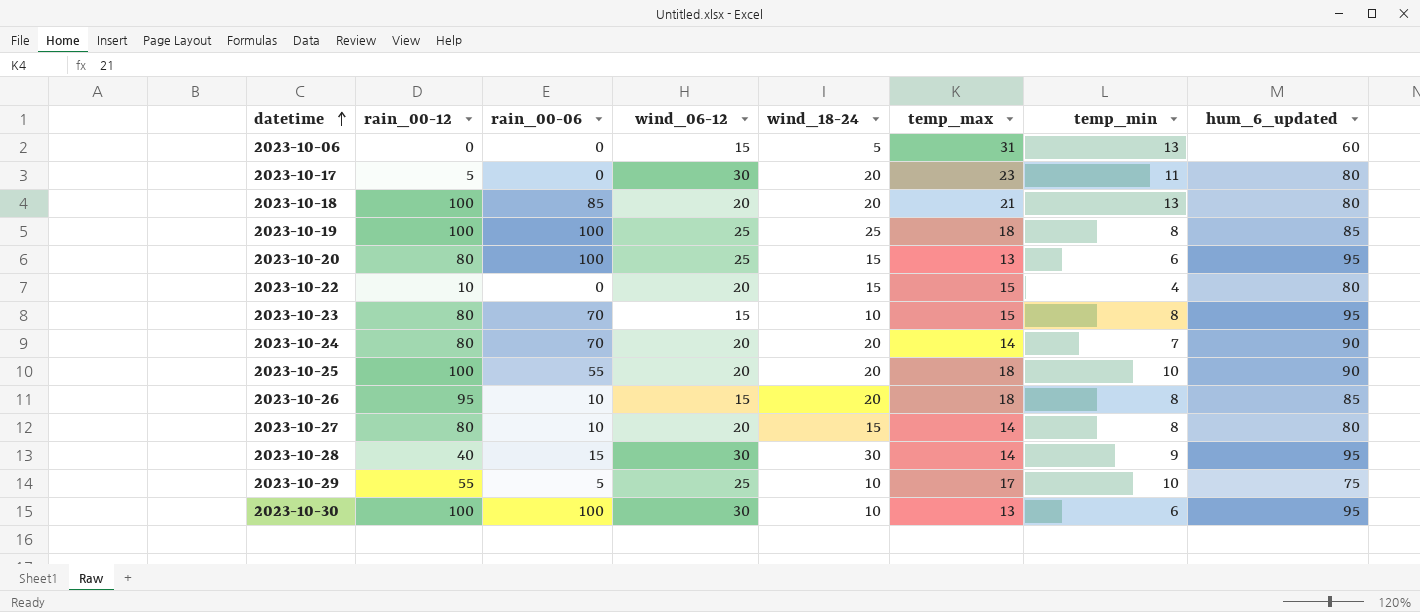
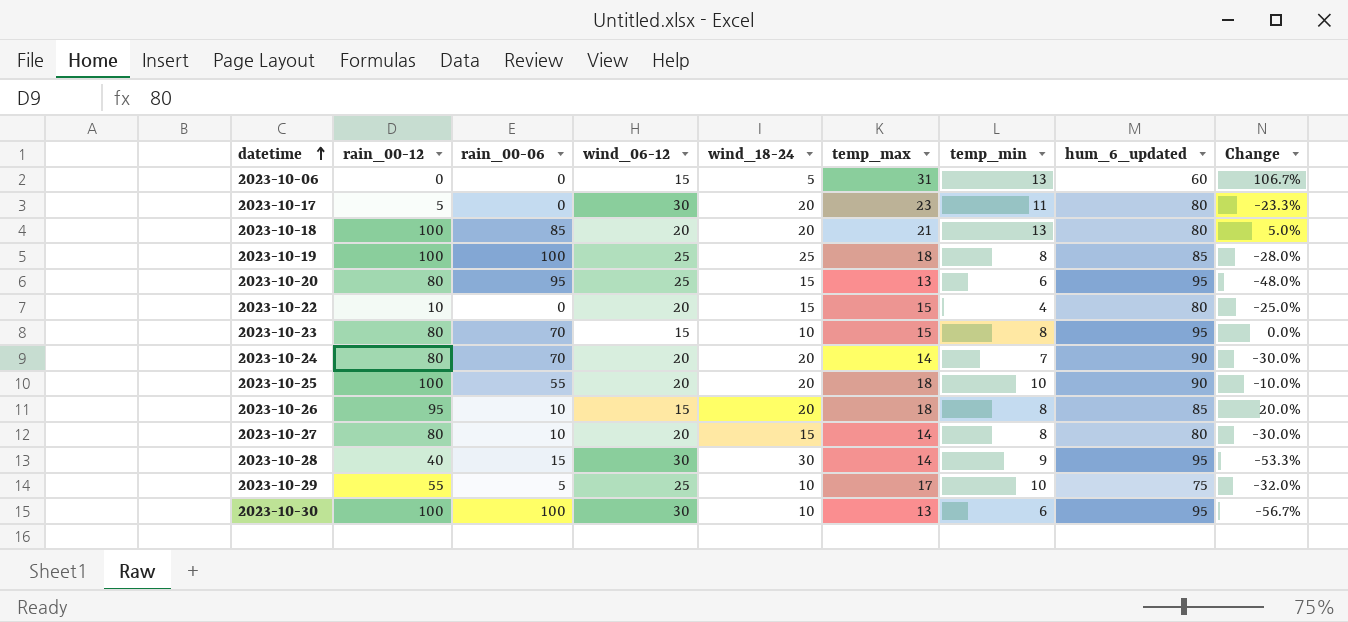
column Change | formula: none -> ([temp_max] - [wind_06-12]) / [wind_06-12]
2023-10-20 | rain_00-06: 100 -> 95

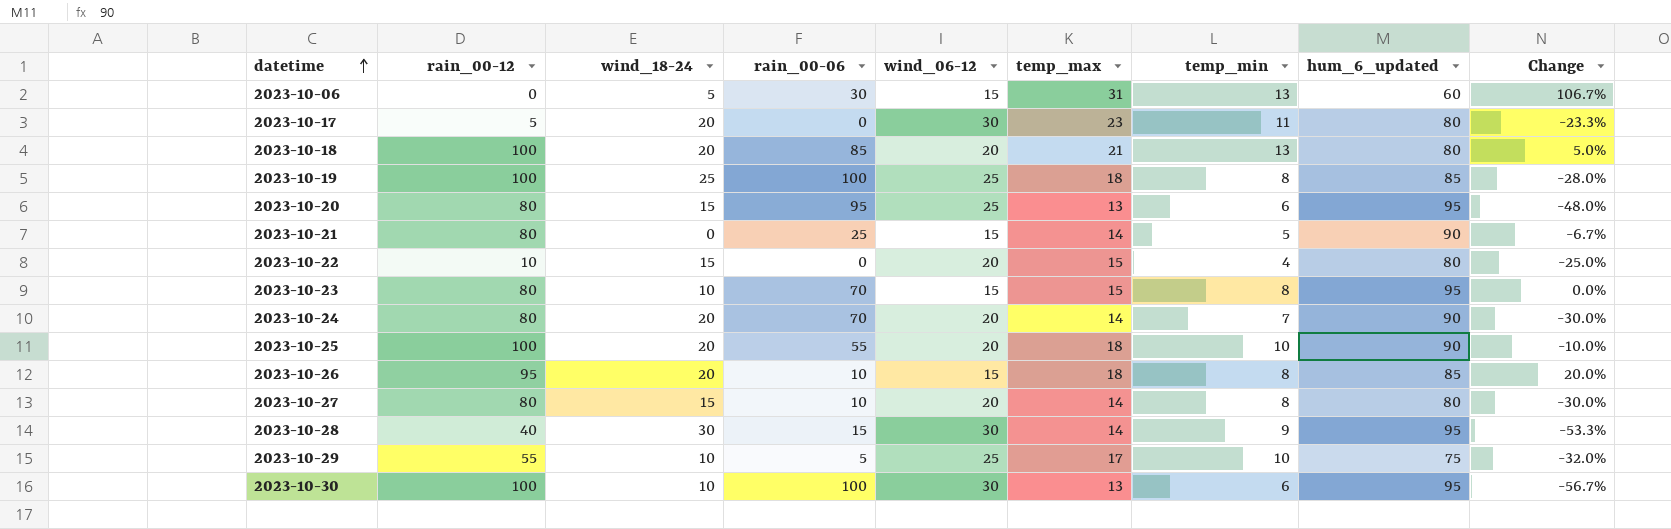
column wind_18-24 | position: 5 -> 3
2023-10-06 | rain_00-06: 0 -> 30
row 2023-10-21: none -> 80 | 0 | 25 | 15 | 14 | 5 | 90 | -6.7%

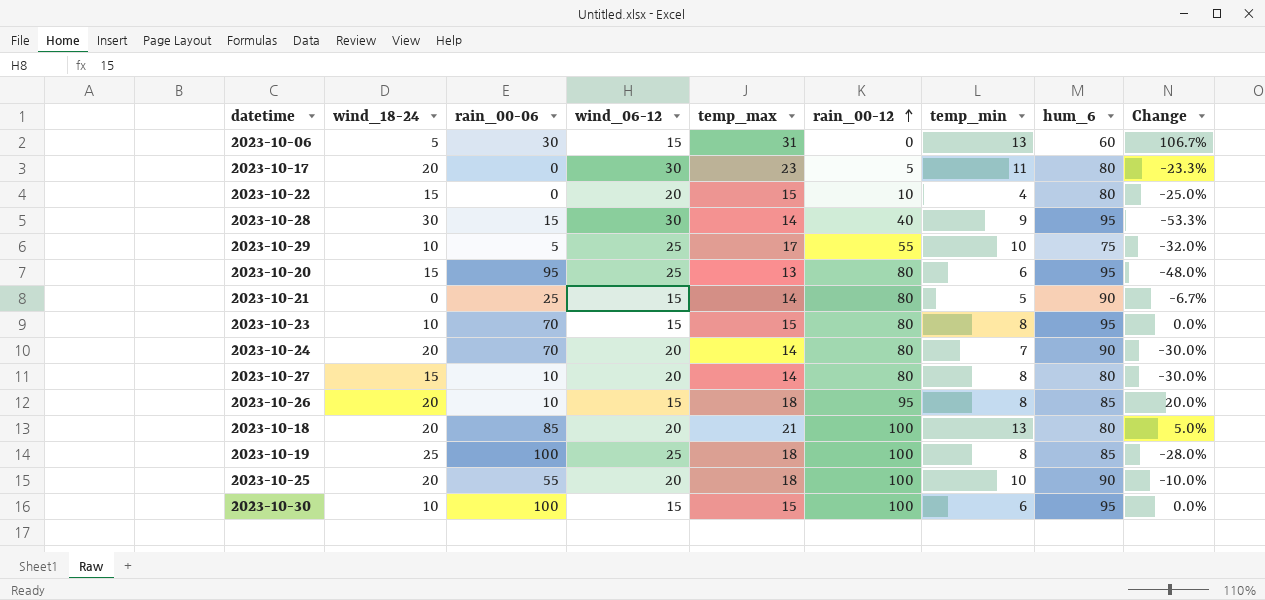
row order: datetime ascending -> rain_00-12 ascending
column rain_00-12 | position: 2 -> 6
column name: hum_6_updated -> hum_6
2023-10-30 | wind_06-12: 30 -> 15
2023-10-30 | temp_max: 13 -> 15
2023-10-30 | Change: -56.7% -> 0.0%

